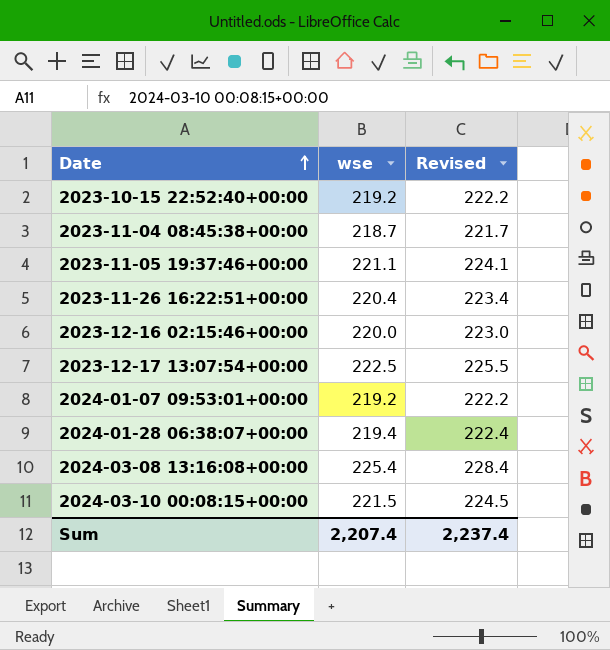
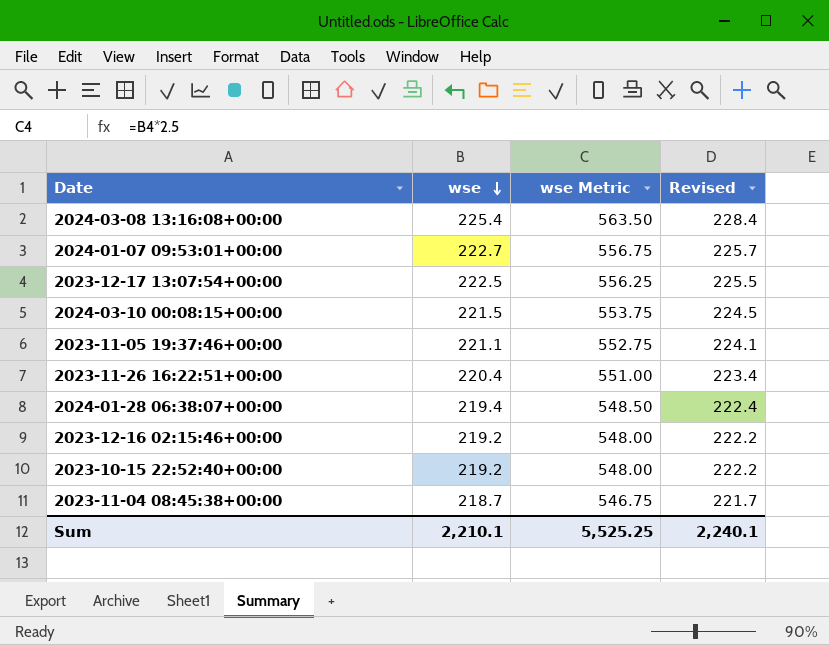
row order: Date ascending -> wse descending
column wse Metric | formula: none -> [wse] * 2.5
2024-01-07 09:53:01+00:00 | wse: 219.2 -> 222.7
2024-01-07 09:53:01+00:00 | Revised: 222.2 -> 225.7
2023-12-16 02:15:46+00:00 | wse: 220.0 -> 219.2
2023-12-16 02:15:46+00:00 | Revised: 223.0 -> 222.2
Sum | wse: 2,207.4 -> 2,210.1
Sum | Revised: 2,237.4 -> 2,240.1

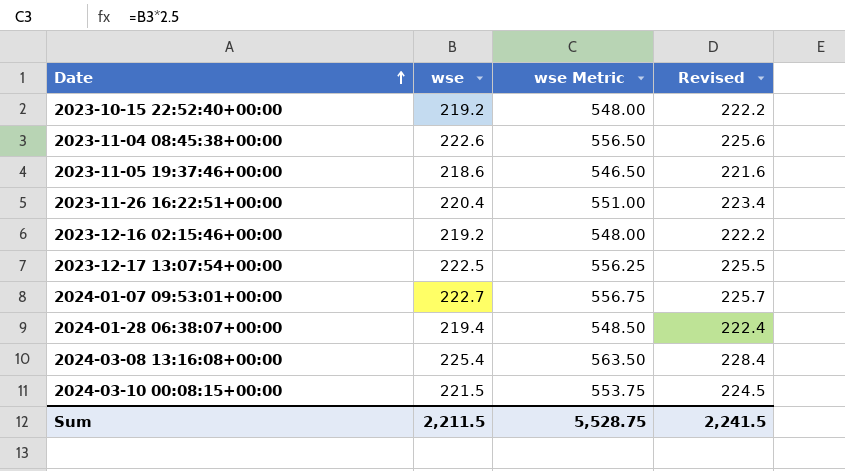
row order: wse descending -> Date ascending
2023-11-04 08:45:38+00:00 | wse: 218.7 -> 222.6
2023-11-04 08:45:38+00:00 | wse Metric: 546.75 -> 556.50
2023-11-04 08:45:38+00:00 | Revised: 221.7 -> 225.6
2023-11-05 19:37:46+00:00 | wse: 221.1 -> 218.6
2023-11-05 19:37:46+00:00 | wse Metric: 552.75 -> 546.50
2023-11-05 19:37:46+00:00 | Revised: 224.1 -> 221.6
Sum | wse: 2,210.1 -> 2,211.5
Sum | wse Metric: 5,525.25 -> 5,528.75
Sum | Revised: 2,240.1 -> 2,241.5

